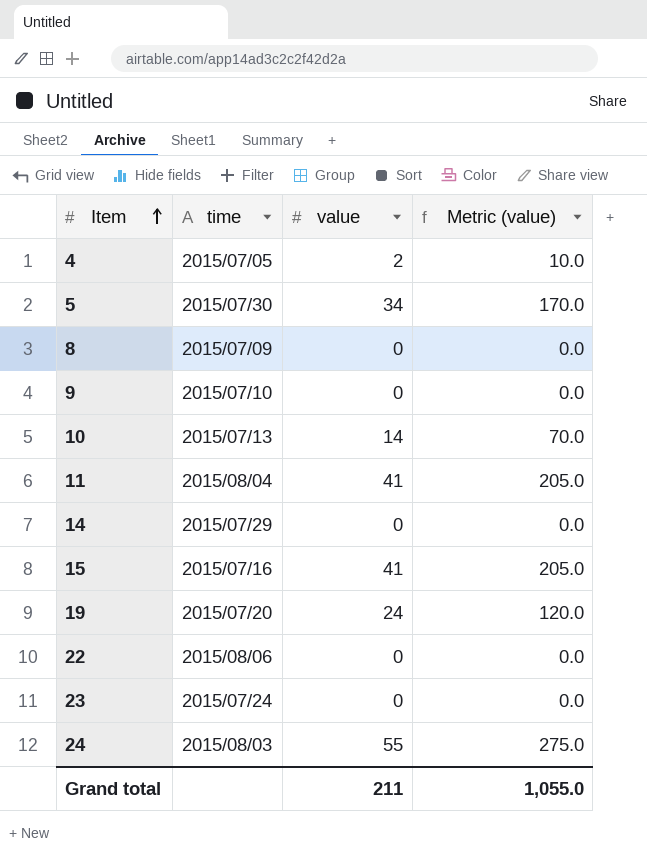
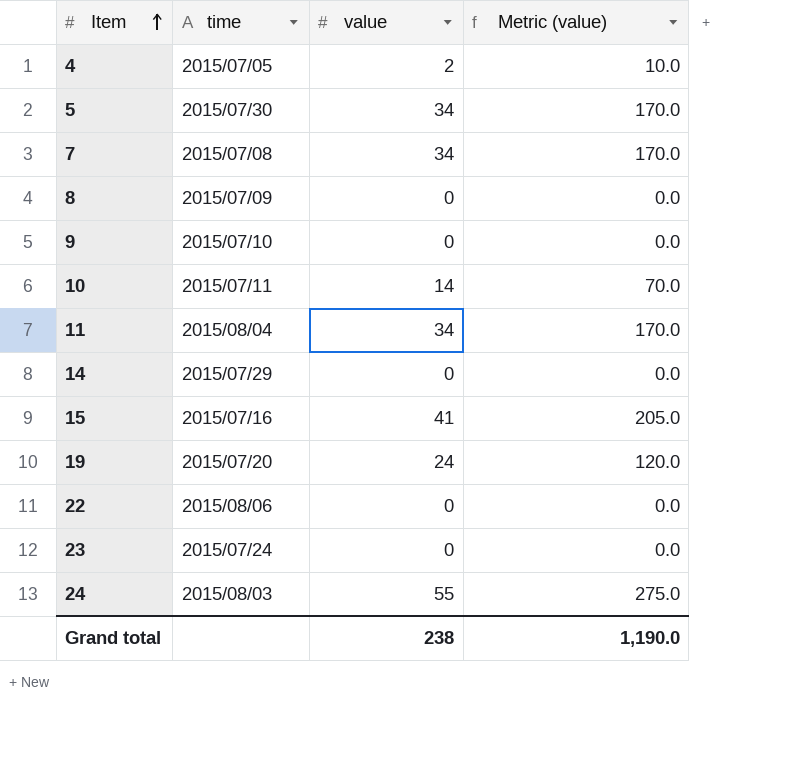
row 7: none -> 2015/07/08 | 34 | 170.0
10 | time: 2015/07/13 -> 2015/07/11
11 | value: 41 -> 34
11 | Metric (value): 205.0 -> 170.0
Grand total | value: 211 -> 238
Grand total | Metric (value): 1,055.0 -> 1,190.0

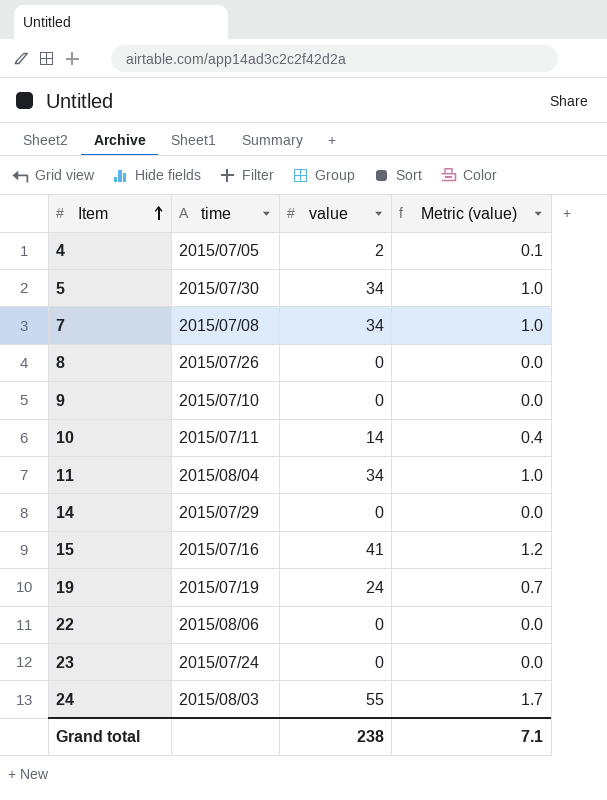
column Metric (value) | formula: [value] * 5 -> [value] * 0.03
8 | time: 2015/07/09 -> 2015/07/26
19 | time: 2015/07/20 -> 2015/07/19
Grand total | Metric (value): 1,190.0 -> 7.1

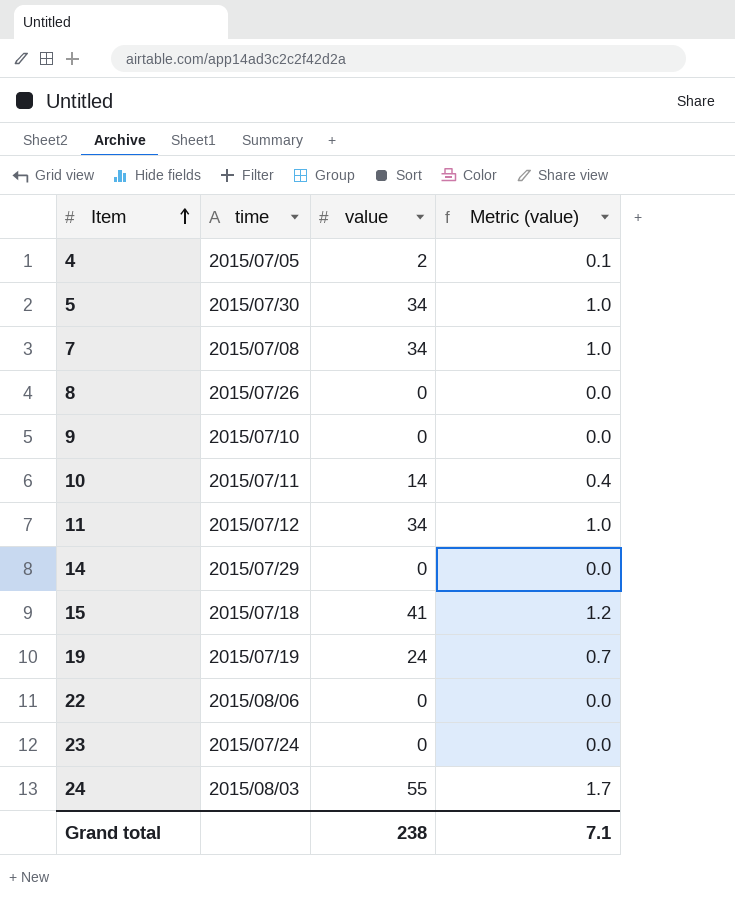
11 | time: 2015/08/04 -> 2015/07/12
15 | time: 2015/07/16 -> 2015/07/18

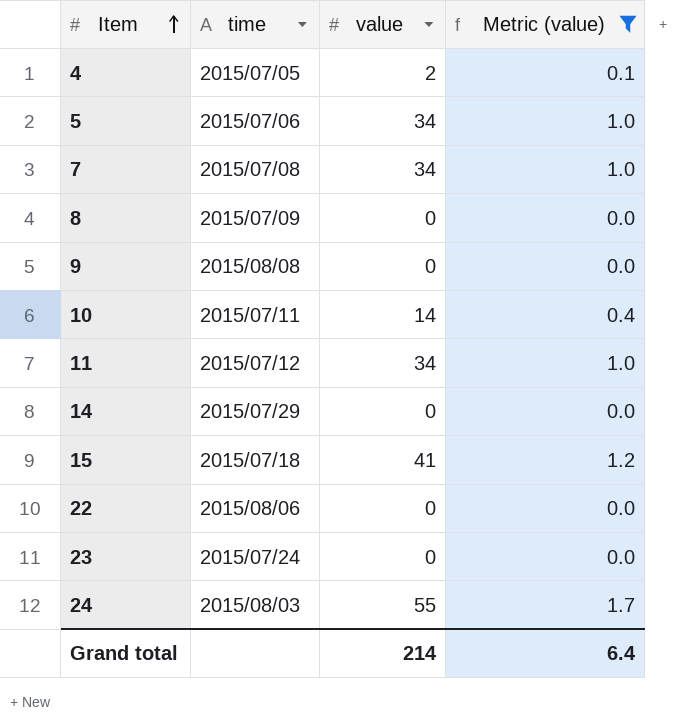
filter: none -> Metric (value) != 0.7
5 | time: 2015/07/30 -> 2015/07/06
8 | time: 2015/07/26 -> 2015/07/09
9 | time: 2015/07/10 -> 2015/08/08
Grand total | value: 238 -> 214
Grand total | Metric (value): 7.1 -> 6.4

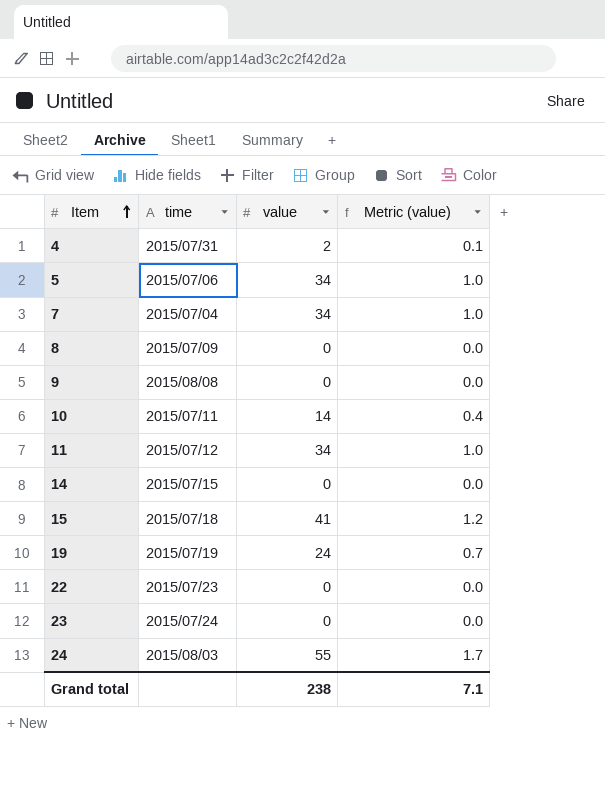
filter: Metric (value) != 0.7 -> none
4 | time: 2015/07/05 -> 2015/07/31
7 | time: 2015/07/08 -> 2015/07/04
14 | time: 2015/07/29 -> 2015/07/15
22 | time: 2015/08/06 -> 2015/07/23
Grand total | value: 214 -> 238
Grand total | Metric (value): 6.4 -> 7.1

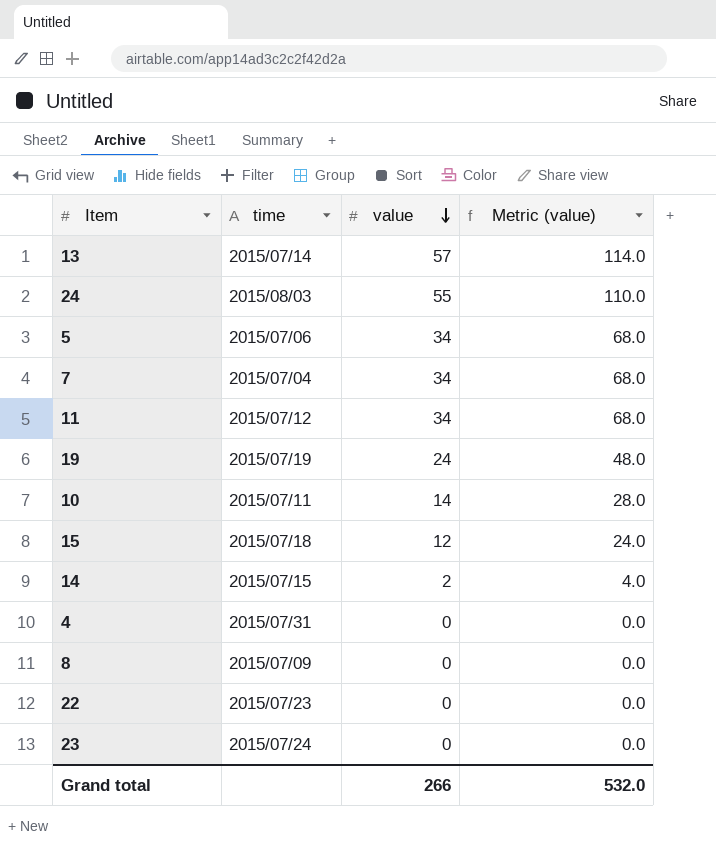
row order: Item ascending -> value descending
column Metric (value) | formula: [value] * 0.03 -> [value] * 2
row 9: 2015/08/08 | 0 | 0.0 -> none
row 13: none -> 2015/07/14 | 57 | 114.0
15 | value: 41 -> 12
14 | value: 0 -> 2
4 | value: 2 -> 0
Grand total | value: 238 -> 266
Grand total | Metric (value): 7.1 -> 532.0

